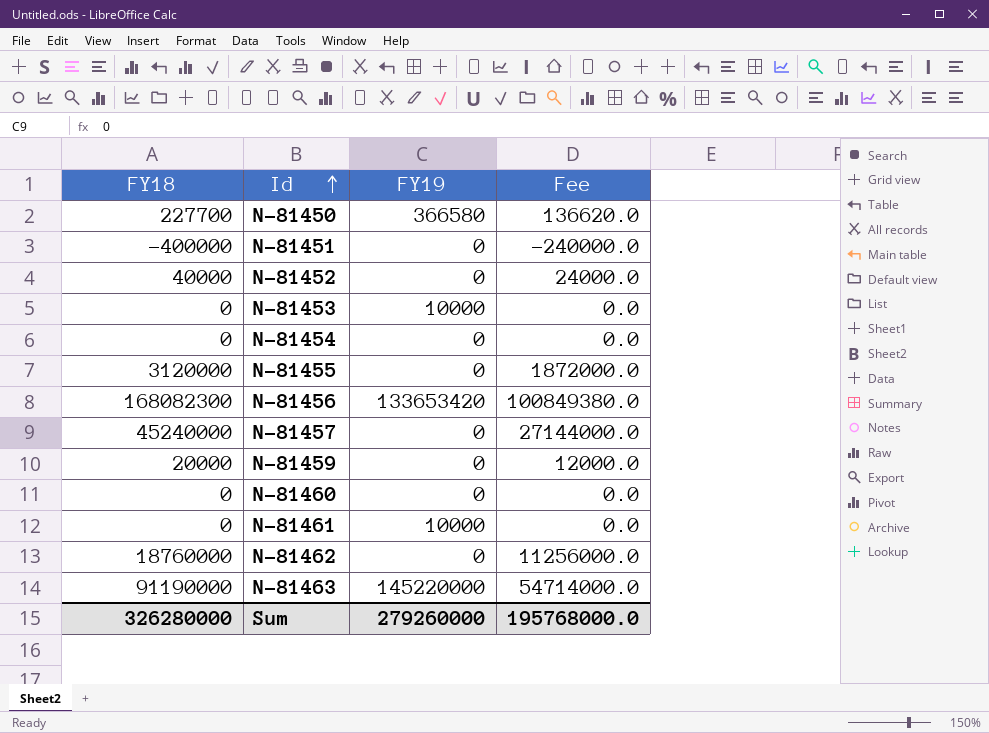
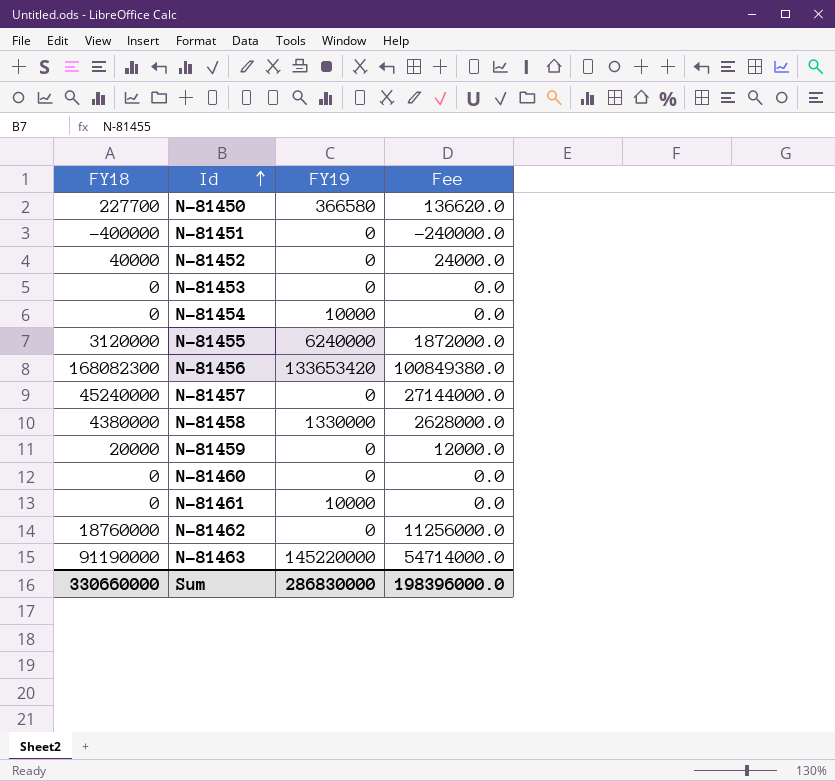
N-81453 | FY19: 10000 -> 0
N-81454 | FY19: 0 -> 10000
N-81455 | FY19: 0 -> 6240000
row N-81458: none -> 4380000 | 1330000 | 2628000.0
Sum | FY18: 326280000 -> 330660000
Sum | FY19: 279260000 -> 286830000
Sum | Fee: 195768000.0 -> 198396000.0

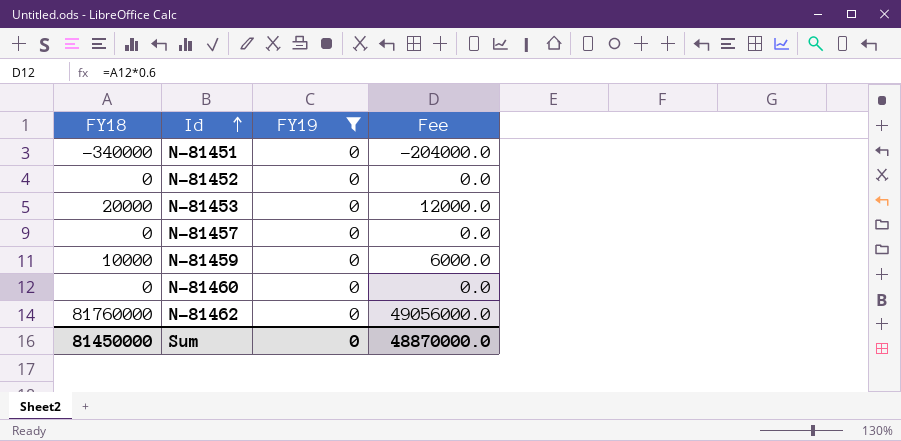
filter: none -> FY19 = 0
N-81451 | FY18: -400000 -> -340000
N-81451 | Fee: -240000.0 -> -204000.0
N-81452 | FY18: 40000 -> 0
N-81452 | Fee: 24000.0 -> 0.0
N-81453 | FY18: 0 -> 20000
N-81453 | Fee: 0.0 -> 12000.0
N-81457 | FY18: 45240000 -> 0
N-81457 | Fee: 27144000.0 -> 0.0
N-81459 | FY18: 20000 -> 10000
N-81459 | Fee: 12000.0 -> 6000.0
N-81462 | FY18: 18760000 -> 81760000
N-81462 | Fee: 11256000.0 -> 49056000.0
Sum | FY18: 330660000 -> 81450000
Sum | FY19: 286830000 -> 0
Sum | Fee: 198396000.0 -> 48870000.0

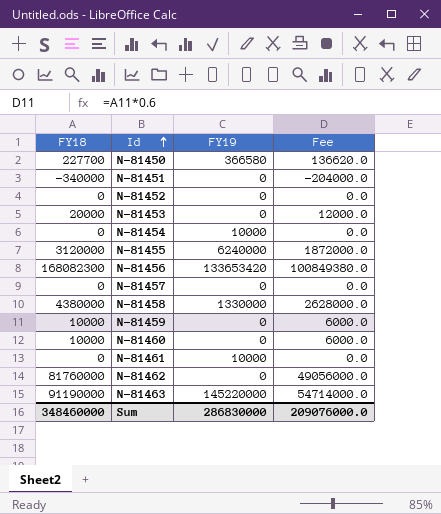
filter: FY19 = 0 -> none
N-81460 | FY18: 0 -> 10000
N-81460 | Fee: 0.0 -> 6000.0
Sum | FY18: 81450000 -> 348460000
Sum | FY19: 0 -> 286830000
Sum | Fee: 48870000.0 -> 209076000.0

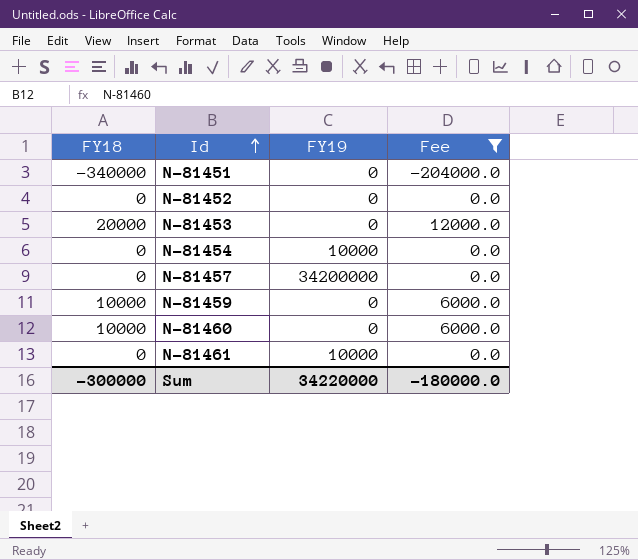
filter: none -> Fee <= 12000.0
N-81457 | FY19: 0 -> 34200000
Sum | FY18: 348460000 -> -300000
Sum | FY19: 286830000 -> 34220000
Sum | Fee: 209076000.0 -> -180000.0

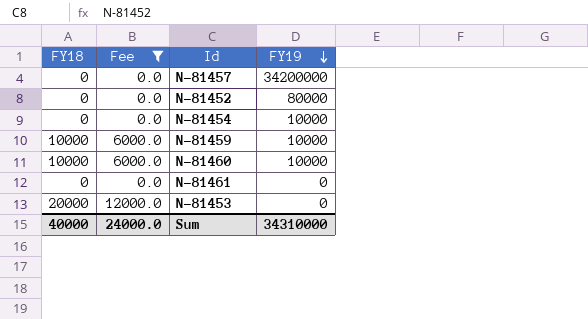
row order: Id ascending -> FY19 descending
column Fee | position: 4 -> 2
row N-81451: -340000 | 0 | -204000.0 -> none
N-81452 | FY19: 0 -> 80000
N-81459 | FY19: 0 -> 10000
N-81460 | FY19: 0 -> 10000
N-81461 | FY19: 10000 -> 0
Sum | FY18: -300000 -> 40000
Sum | Fee: -180000.0 -> 24000.0
Sum | FY19: 34220000 -> 34310000

